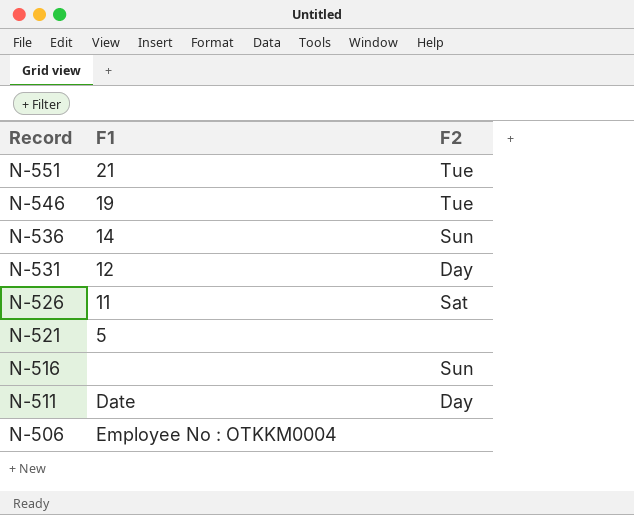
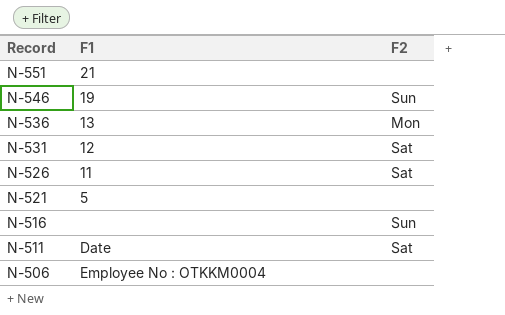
N-551 | F2: Tue -> none
N-546 | F2: Tue -> Sun
N-536 | F1: 14 -> 13
N-536 | F2: Sun -> Mon
N-531 | F2: Day -> Sat
N-511 | F2: Day -> Sat

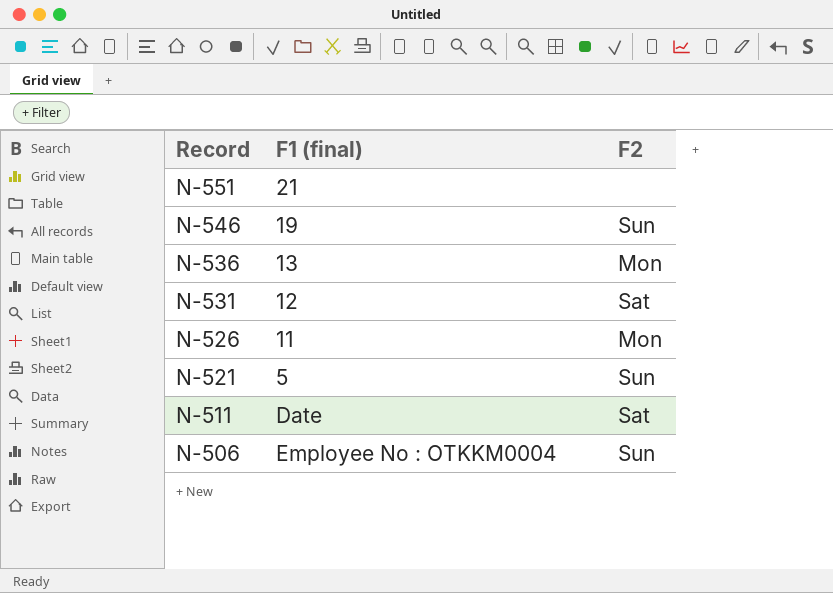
column name: F1 -> F1 (final)
row N-516: none | Sun -> none
N-526 | F2: Sat -> Mon
N-521 | F2: none -> Sun
N-506 | F2: none -> Sun

